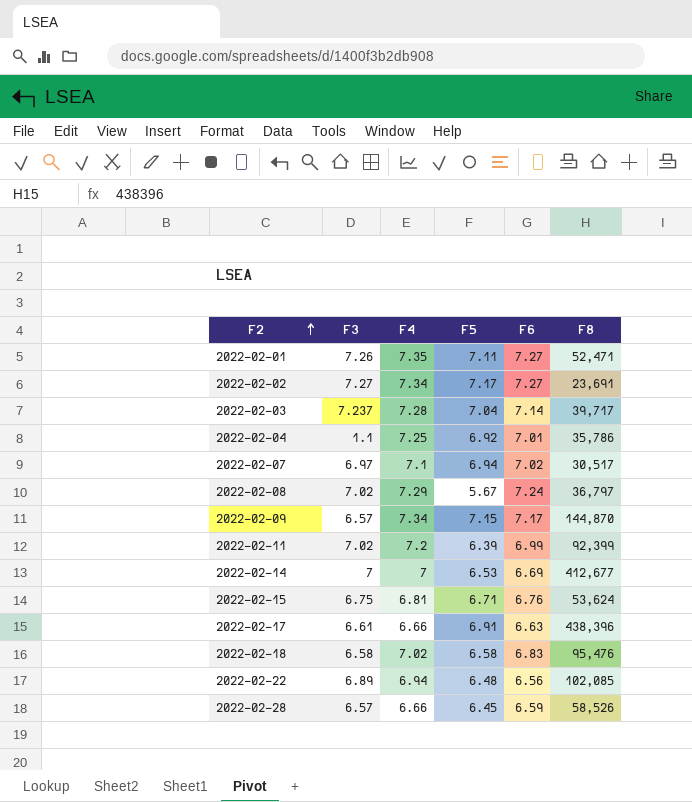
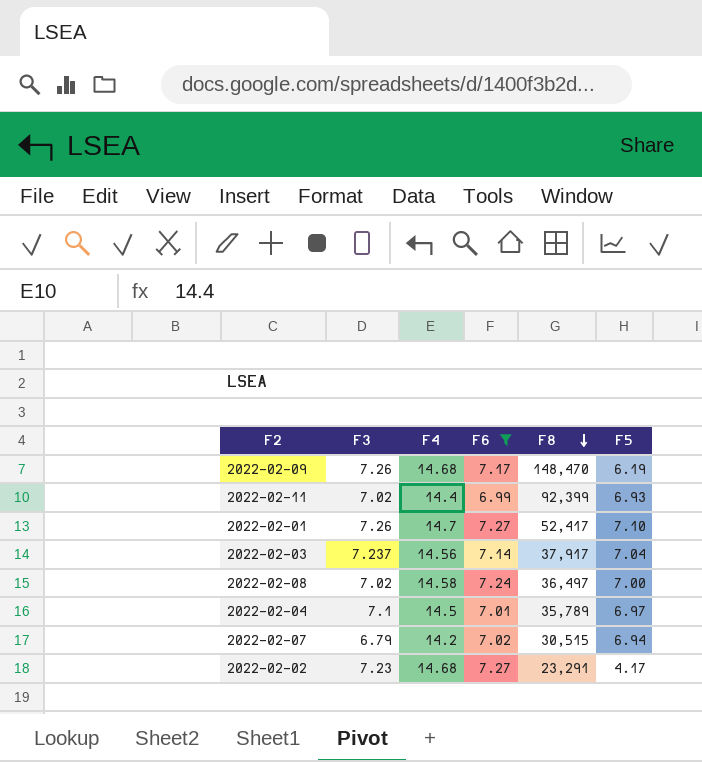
filter: none -> F6 >= 6.99
row order: F2 ascending -> F8 descending
column F5 | position: 4 -> 6
2022-02-09 | F3: 6.57 -> 7.26
2022-02-09 | F4: 7.34 -> 14.68
2022-02-09 | F8: 144,870 -> 148,470
2022-02-09 | F5: 7.15 -> 6.19
2022-02-11 | F4: 7.2 -> 14.4
2022-02-11 | F5: 6.39 -> 6.93
2022-02-01 | F4: 7.35 -> 14.7
2022-02-01 | F8: 52,471 -> 52,417
2022-02-01 | F5: 7.11 -> 7.10
2022-02-03 | F4: 7.28 -> 14.56
2022-02-03 | F8: 39,717 -> 37,917
2022-02-08 | F4: 7.29 -> 14.58
2022-02-08 | F8: 36,797 -> 36,497
2022-02-08 | F5: 5.67 -> 7.00
2022-02-04 | F3: 1.1 -> 7.1
2022-02-04 | F4: 7.25 -> 14.5
2022-02-04 | F8: 35,786 -> 35,789
2022-02-04 | F5: 6.92 -> 6.97
2022-02-07 | F3: 6.97 -> 6.79
2022-02-07 | F4: 7.1 -> 14.2
2022-02-07 | F8: 30,517 -> 30,515
2022-02-02 | F3: 7.27 -> 7.23
2022-02-02 | F4: 7.34 -> 14.68
2022-02-02 | F8: 23,691 -> 23,291
2022-02-02 | F5: 7.17 -> 4.17

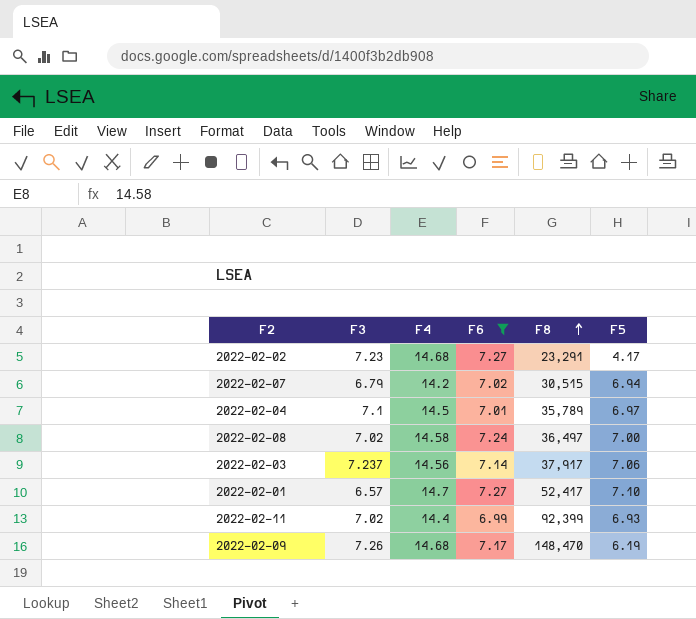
row order: F8 descending -> F8 ascending
2022-02-03 | F5: 7.04 -> 7.06
2022-02-01 | F3: 7.26 -> 6.57

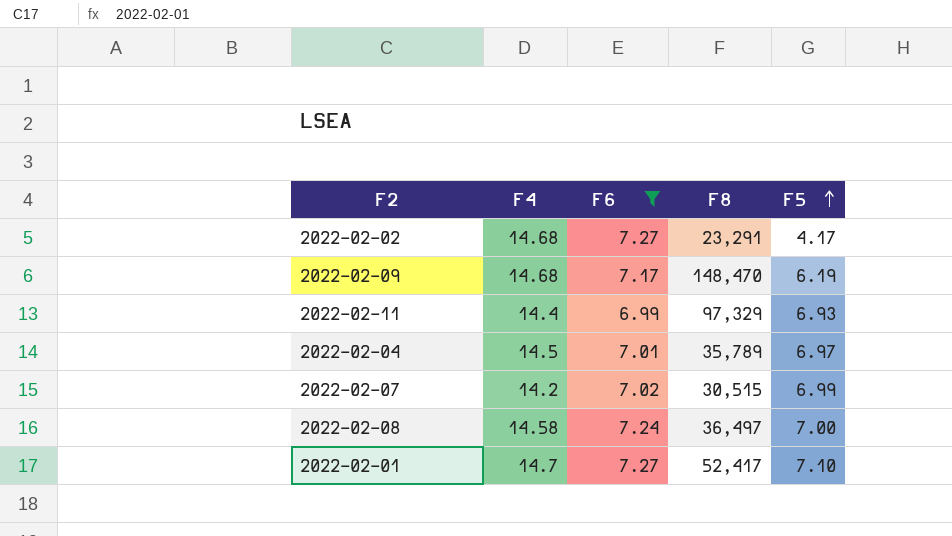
row order: F8 ascending -> F5 ascending
column F3 | position: 2 -> none
row 2022-02-03: 7.237 | 14.56 | 7.14 | 37,917 | 7.06 -> none
2022-02-11 | F8: 92,399 -> 97,329
2022-02-07 | F5: 6.94 -> 6.99

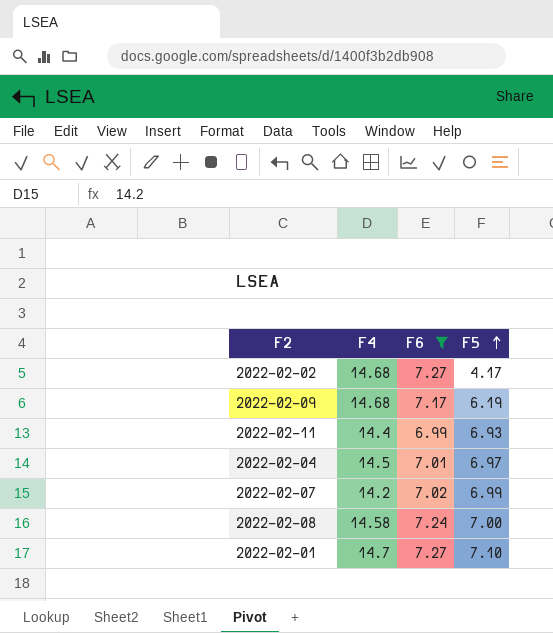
column F8 | position: 4 -> none

